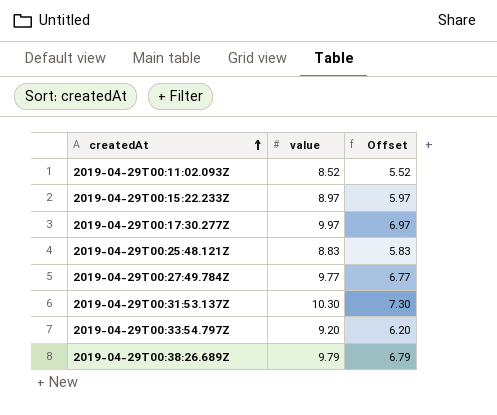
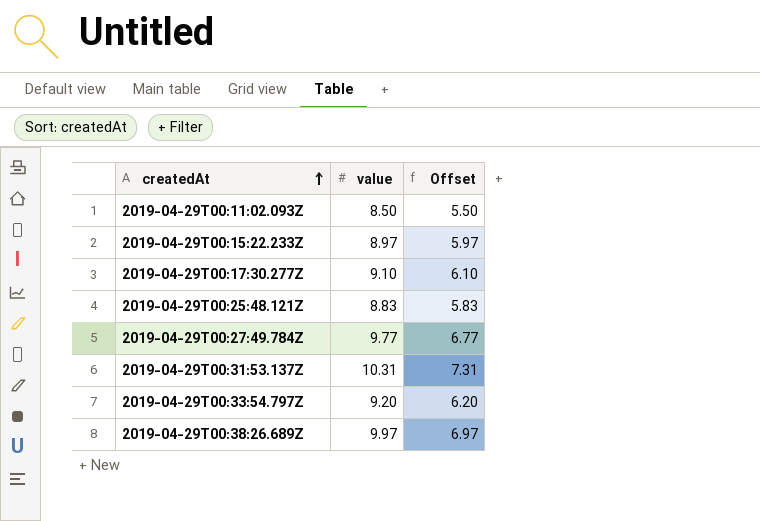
2019-04-29T00:11:02.093Z | value: 8.52 -> 8.50
2019-04-29T00:11:02.093Z | Offset: 5.52 -> 5.50
2019-04-29T00:17:30.277Z | value: 9.97 -> 9.10
2019-04-29T00:17:30.277Z | Offset: 6.97 -> 6.10
2019-04-29T00:31:53.137Z | value: 10.30 -> 10.31
2019-04-29T00:31:53.137Z | Offset: 7.30 -> 7.31
2019-04-29T00:38:26.689Z | value: 9.79 -> 9.97
2019-04-29T00:38:26.689Z | Offset: 6.79 -> 6.97

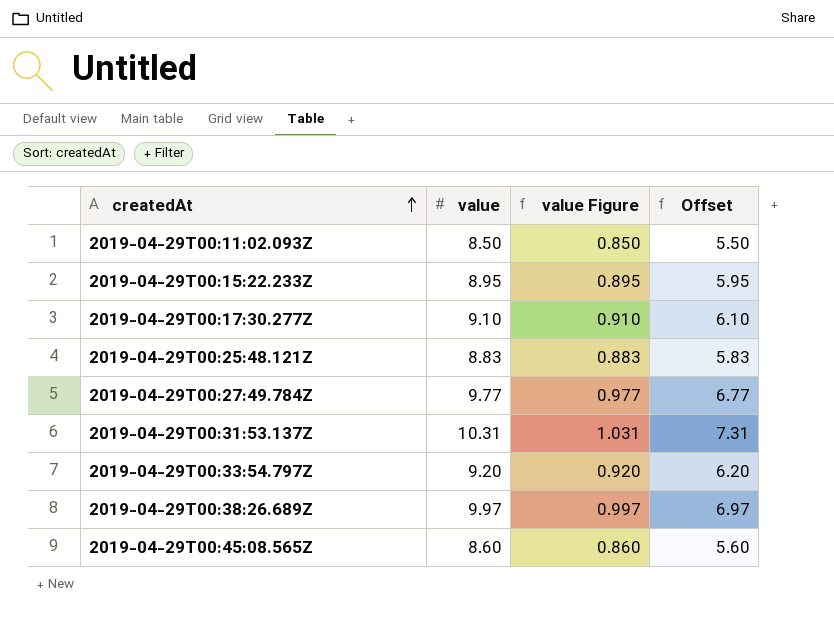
column value Figure | formula: none -> [value] * 0.1
2019-04-29T00:15:22.233Z | value: 8.97 -> 8.95
2019-04-29T00:15:22.233Z | Offset: 5.97 -> 5.95
row 2019-04-29T00:45:08.565Z: none -> 8.60 | 0.860 | 5.60

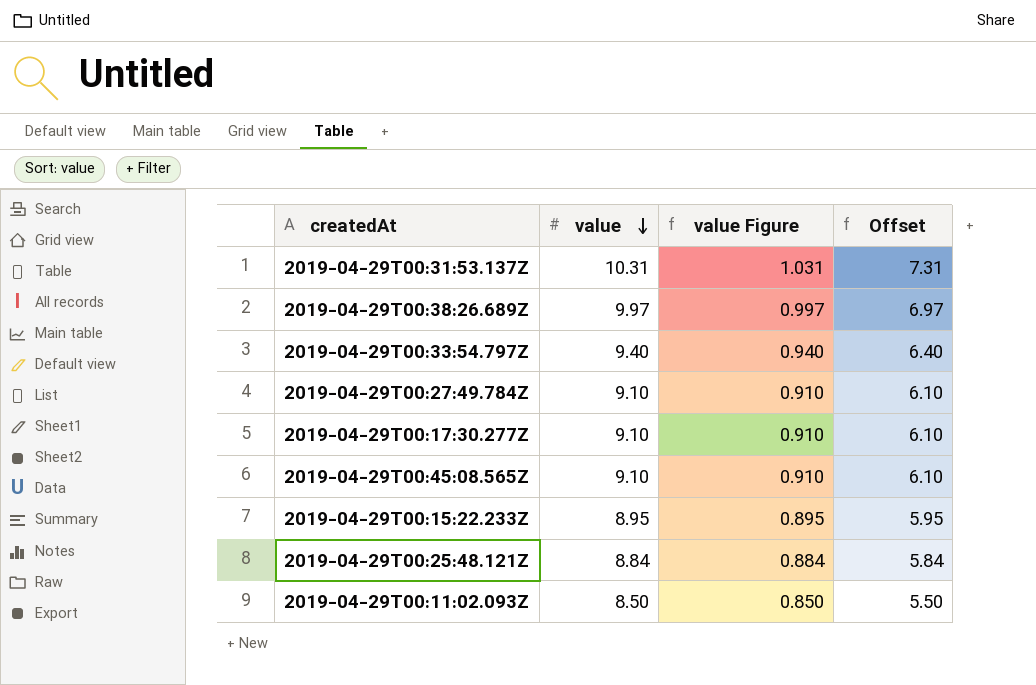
row order: createdAt ascending -> value descending
2019-04-29T00:33:54.797Z | value: 9.20 -> 9.40
2019-04-29T00:33:54.797Z | value Figure: 0.920 -> 0.940
2019-04-29T00:33:54.797Z | Offset: 6.20 -> 6.40
2019-04-29T00:27:49.784Z | value: 9.77 -> 9.10
2019-04-29T00:27:49.784Z | value Figure: 0.977 -> 0.910
2019-04-29T00:27:49.784Z | Offset: 6.77 -> 6.10
2019-04-29T00:45:08.565Z | value: 8.60 -> 9.10
2019-04-29T00:45:08.565Z | value Figure: 0.860 -> 0.910
2019-04-29T00:45:08.565Z | Offset: 5.60 -> 6.10
2019-04-29T00:25:48.121Z | value: 8.83 -> 8.84
2019-04-29T00:25:48.121Z | value Figure: 0.883 -> 0.884
2019-04-29T00:25:48.121Z | Offset: 5.83 -> 5.84

